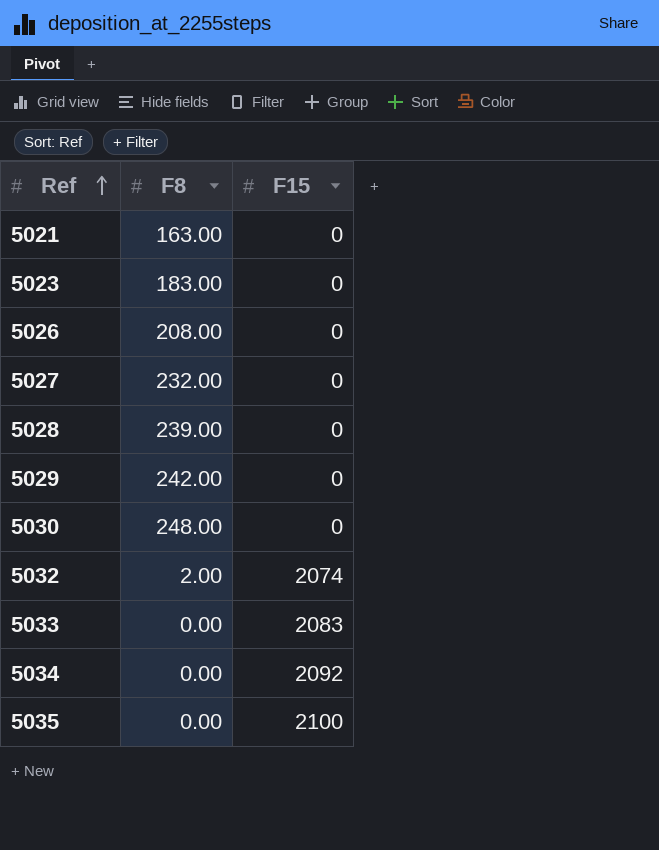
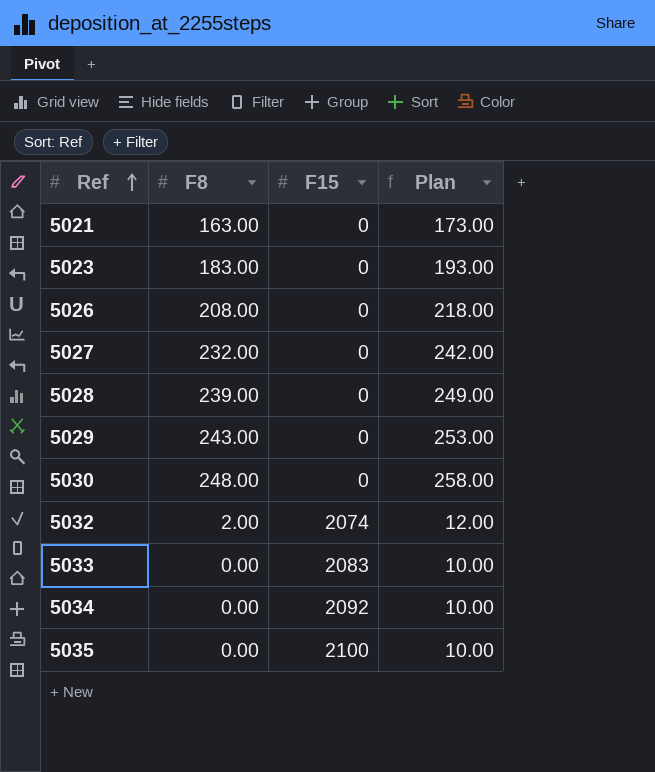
column Plan | formula: none -> [F8] + 10
5029 | F8: 242.00 -> 243.00

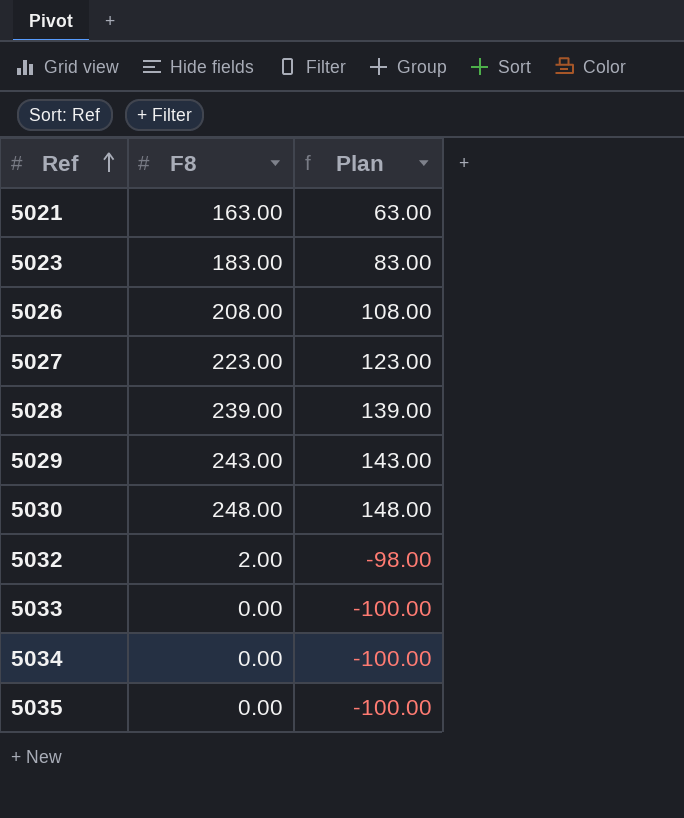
column F15 | position: 3 -> none
column Plan | formula: [F8] + 10 -> [F8] - 100
5027 | F8: 232.00 -> 223.00

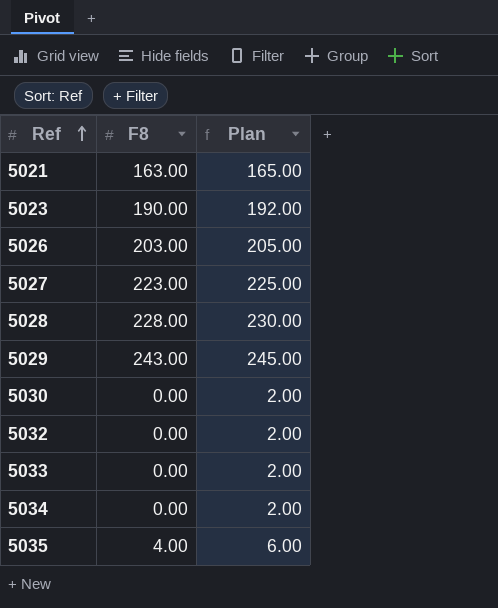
column Plan | formula: [F8] - 100 -> [F8] + 2
5023 | F8: 183.00 -> 190.00
5026 | F8: 208.00 -> 203.00
5028 | F8: 239.00 -> 228.00
5030 | F8: 248.00 -> 0.00
5032 | F8: 2.00 -> 0.00
5035 | F8: 0.00 -> 4.00

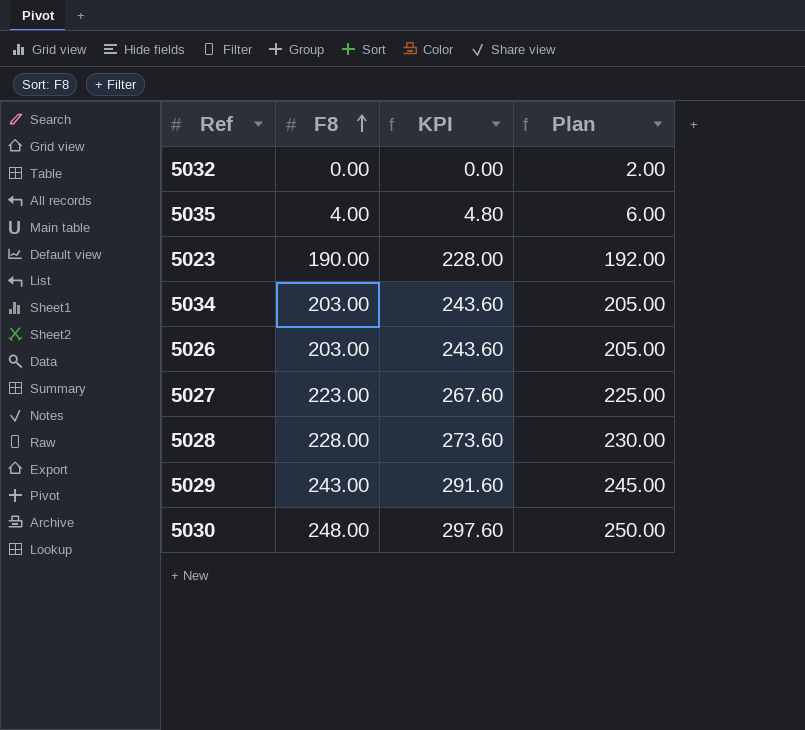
row order: Ref ascending -> F8 ascending
column KPI | formula: none -> [F8] * 1.2
row 5021: 163.00 | 165.00 -> none
row 5033: 0.00 | 2.00 -> none
5034 | F8: 0.00 -> 203.00
5034 | Plan: 2.00 -> 205.00
5030 | F8: 0.00 -> 248.00
5030 | Plan: 2.00 -> 250.00

